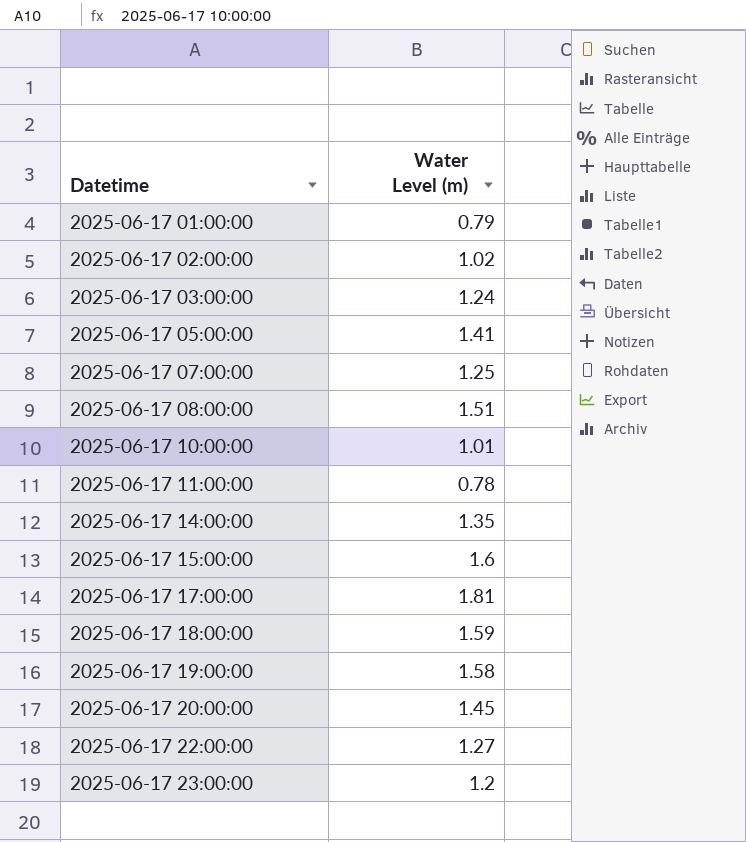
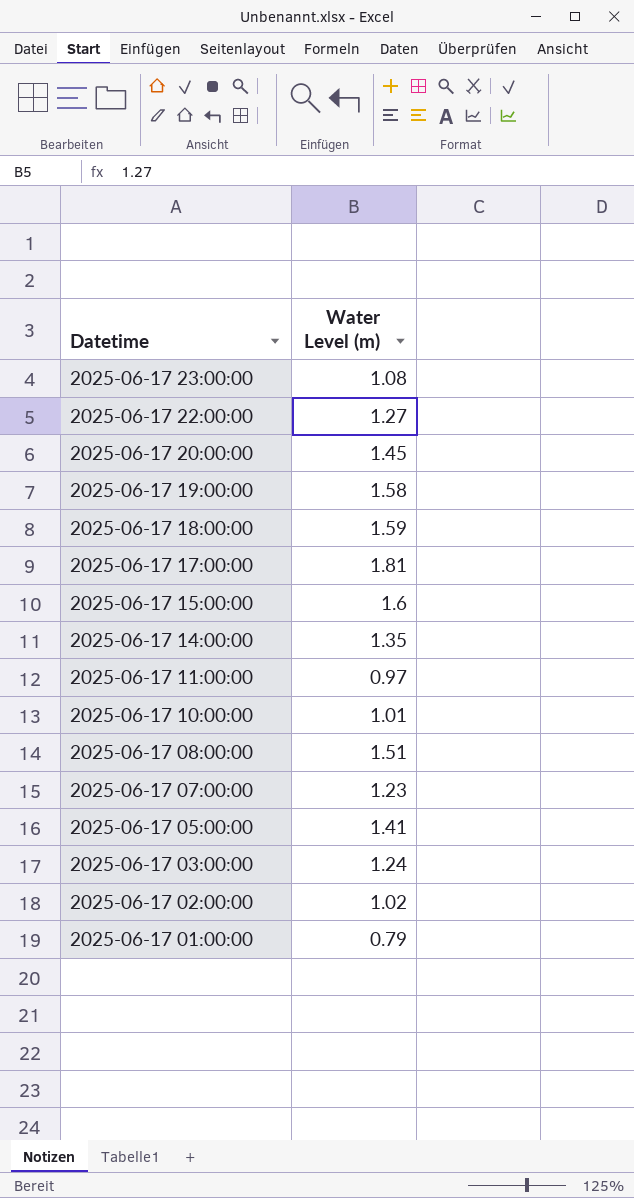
row order: Datetime ascending -> Datetime descending
2025-06-17 23:00:00 | Water Level (m): 1.2 -> 1.08
2025-06-17 11:00:00 | Water Level (m): 0.78 -> 0.97
2025-06-17 07:00:00 | Water Level (m): 1.25 -> 1.23

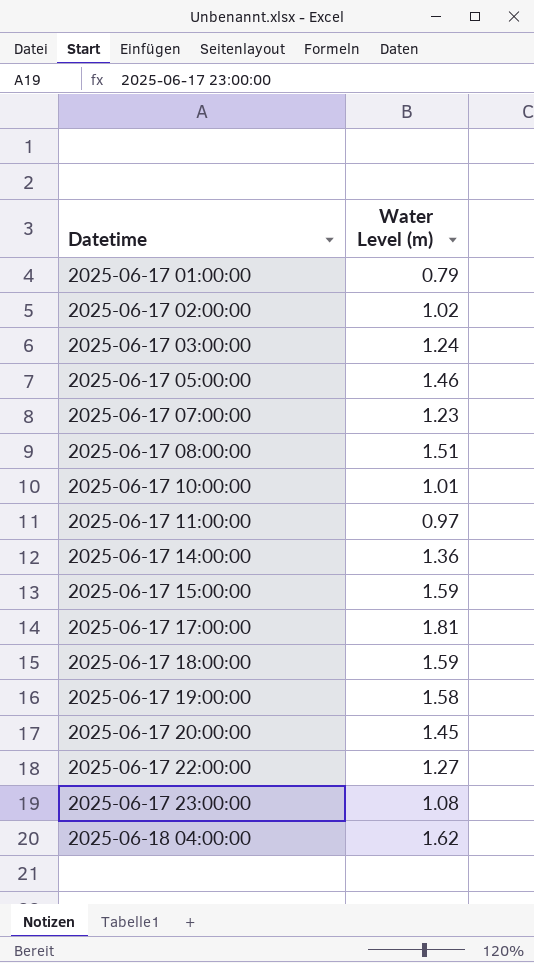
row order: Datetime descending -> Datetime ascending
2025-06-17 05:00:00 | Water Level (m): 1.41 -> 1.46
2025-06-17 14:00:00 | Water Level (m): 1.35 -> 1.36
2025-06-17 15:00:00 | Water Level (m): 1.6 -> 1.59
row 2025-06-18 04:00:00: none -> 1.62

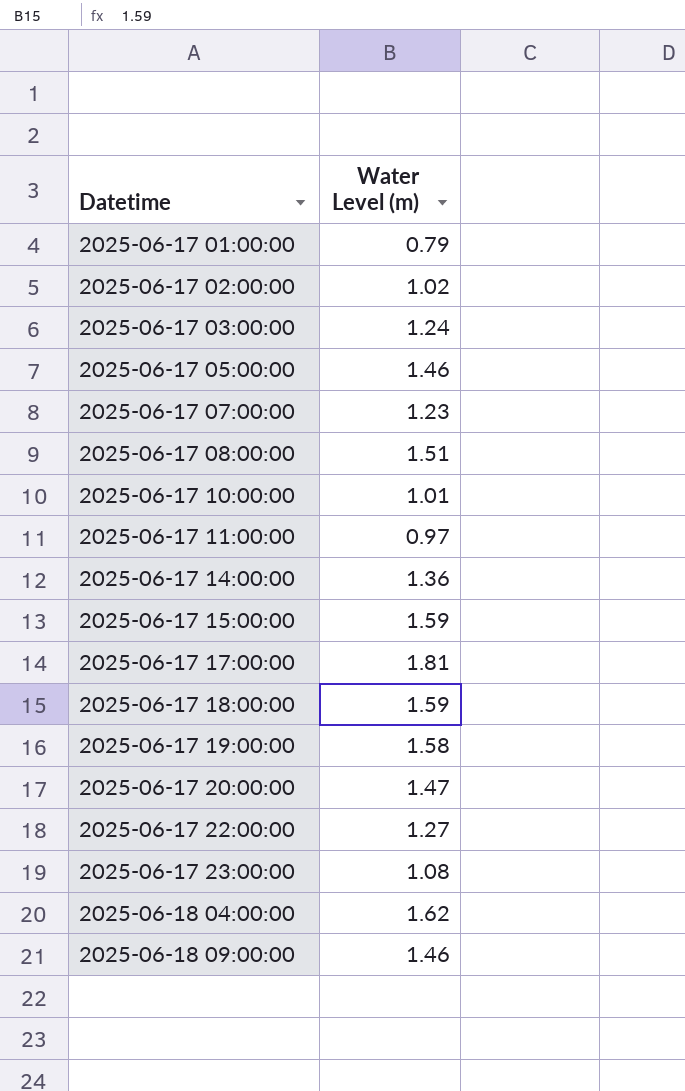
2025-06-17 20:00:00 | Water Level (m): 1.45 -> 1.47
row 2025-06-18 09:00:00: none -> 1.46

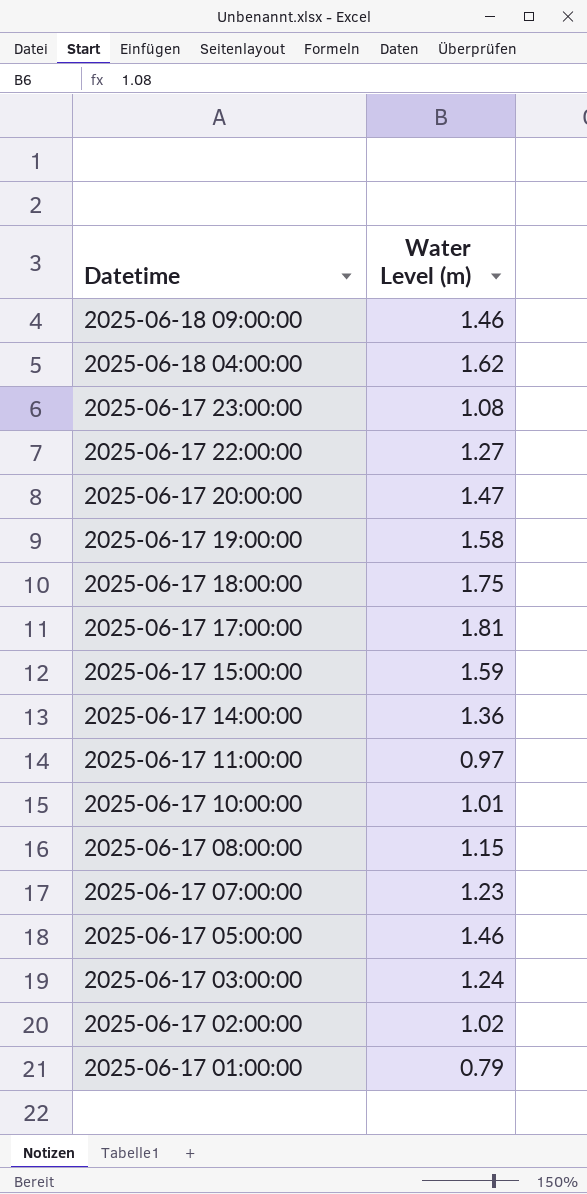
row order: Datetime ascending -> Datetime descending
2025-06-17 18:00:00 | Water Level (m): 1.59 -> 1.75
2025-06-17 08:00:00 | Water Level (m): 1.51 -> 1.15

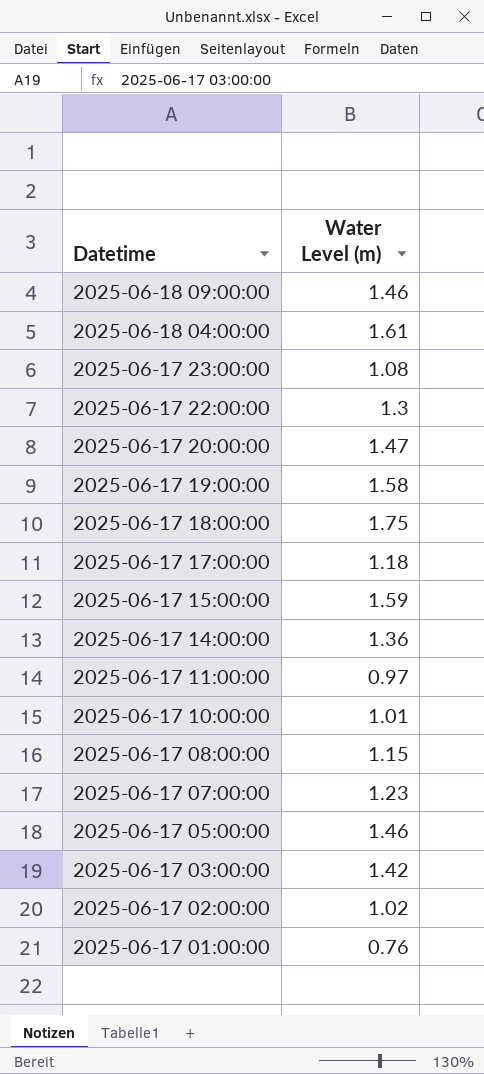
2025-06-18 04:00:00 | Water Level (m): 1.62 -> 1.61
2025-06-17 22:00:00 | Water Level (m): 1.27 -> 1.3
2025-06-17 17:00:00 | Water Level (m): 1.81 -> 1.18
2025-06-17 03:00:00 | Water Level (m): 1.24 -> 1.42
2025-06-17 01:00:00 | Water Level (m): 0.79 -> 0.76

